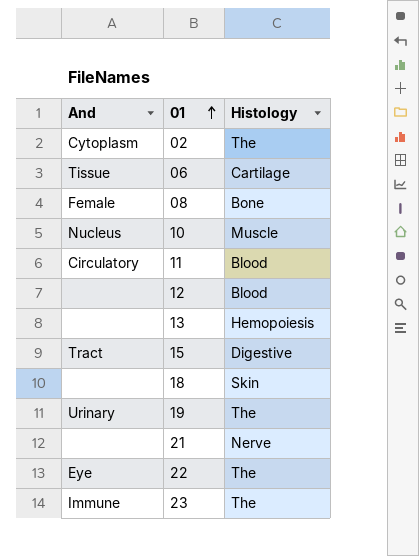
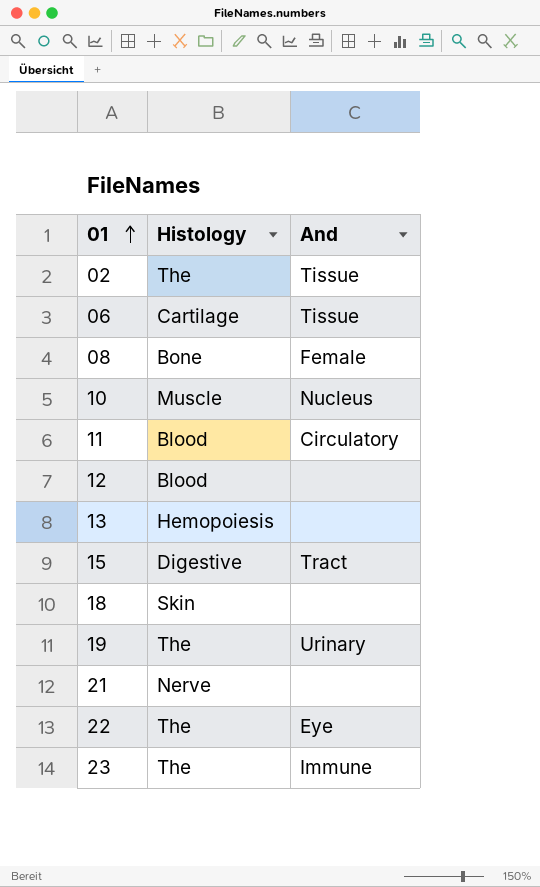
column And | position: 1 -> 3
02 | And: Cytoplasm -> Tissue

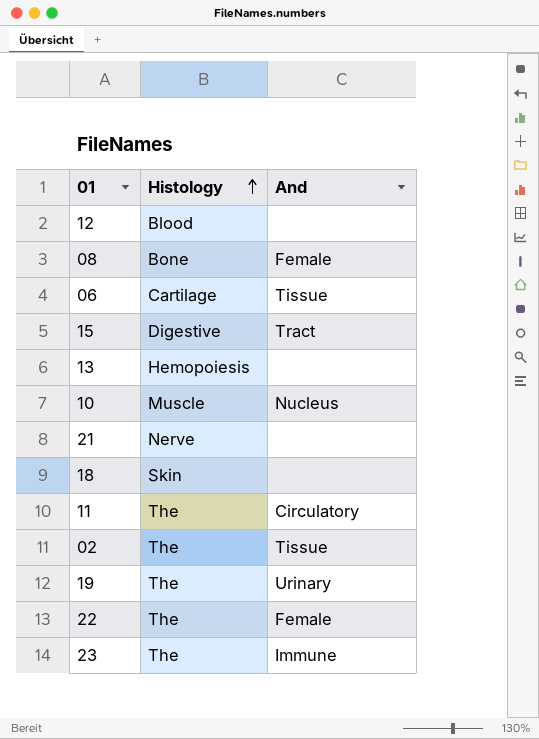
row order: 01 ascending -> Histology ascending
11 | Histology: Blood -> The
22 | And: Eye -> Female

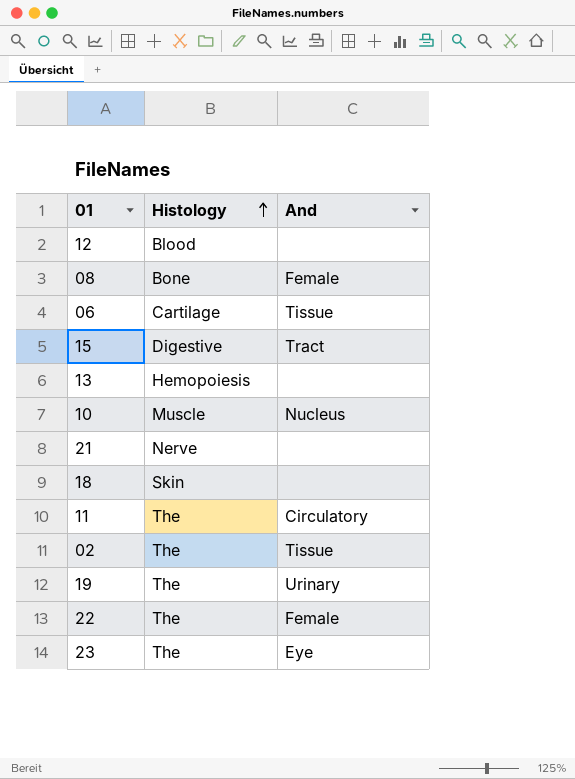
23 | And: Immune -> Eye

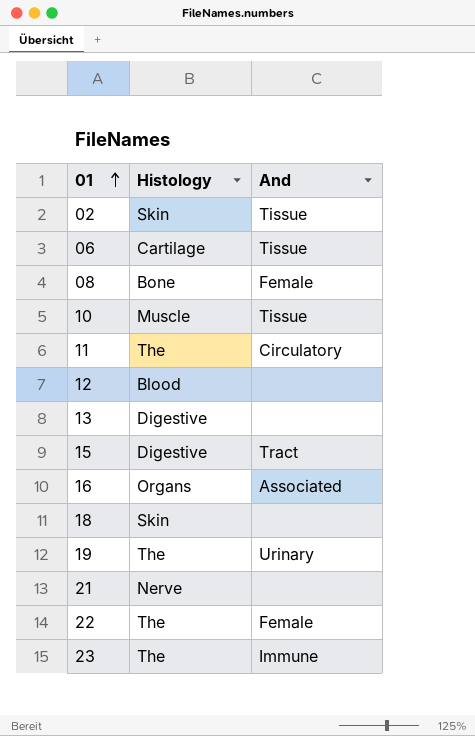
row order: Histology ascending -> 01 ascending
02 | Histology: The -> Skin
10 | And: Nucleus -> Tissue
13 | Histology: Hemopoiesis -> Digestive
row 16: none -> Organs | Associated
23 | And: Eye -> Immune

